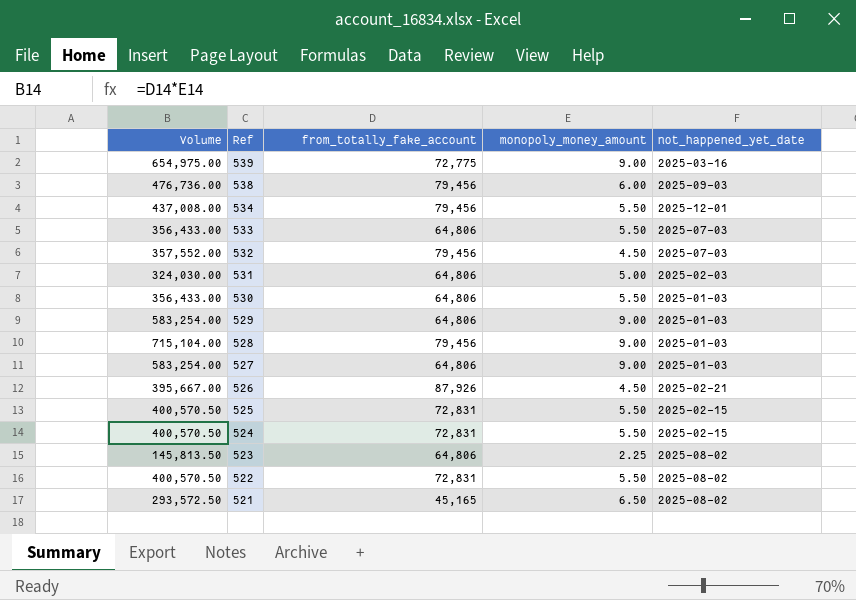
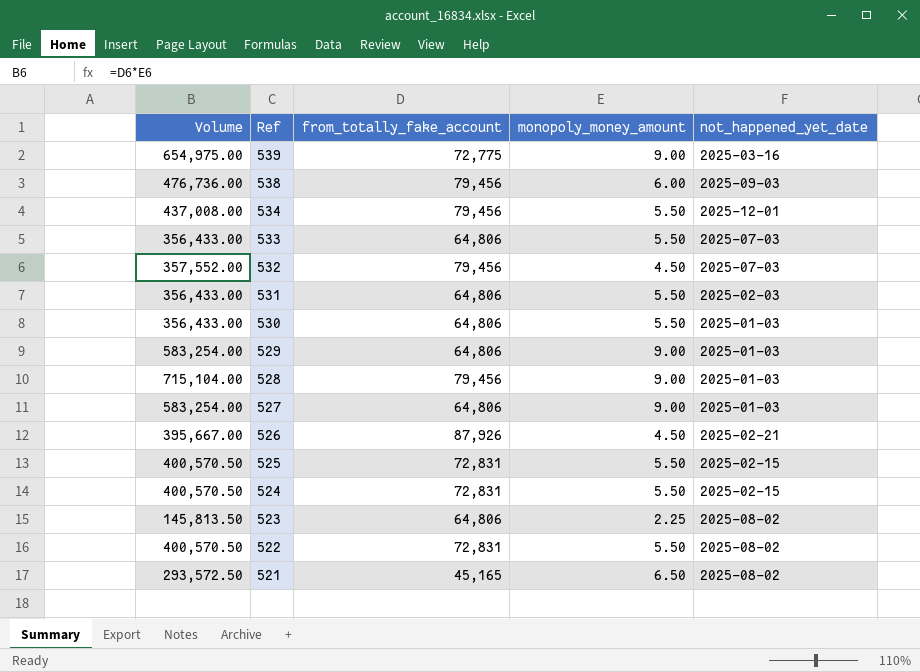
531 | Volume: 324,030.00 -> 356,433.00
531 | monopoly_money_amount: 5.00 -> 5.50

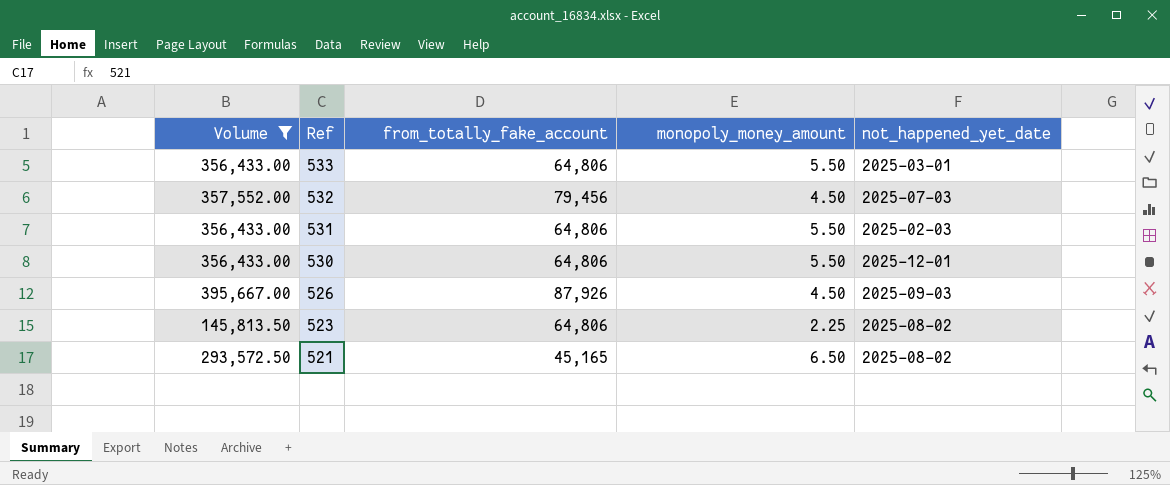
filter: none -> Volume <= 395,667.00
533 | not_happened_yet_date: 2025-07-03 -> 2025-03-01
530 | not_happened_yet_date: 2025-01-03 -> 2025-12-01
526 | not_happened_yet_date: 2025-02-21 -> 2025-09-03

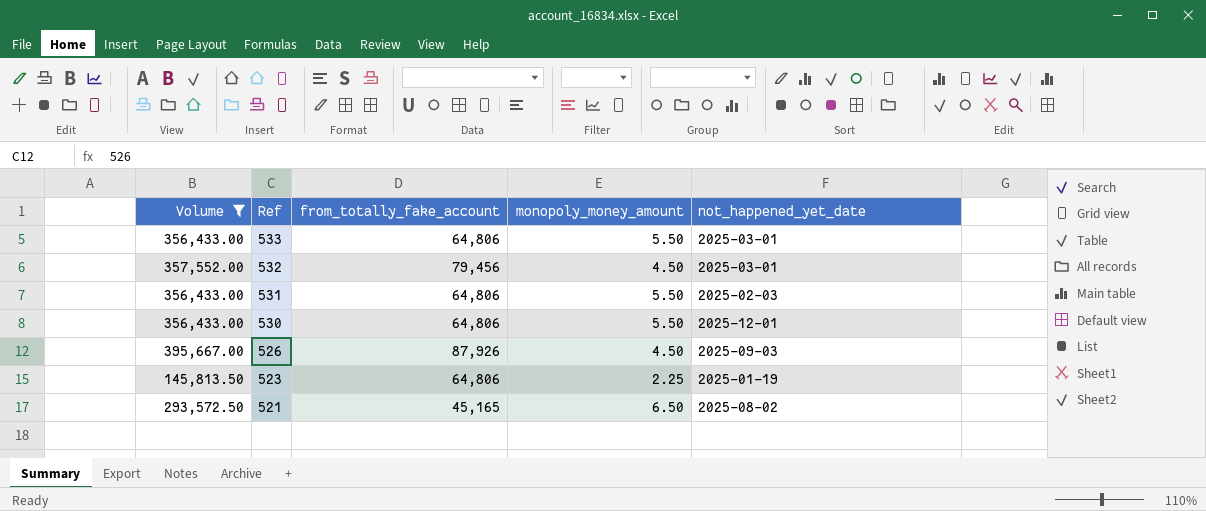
532 | not_happened_yet_date: 2025-07-03 -> 2025-03-01
523 | not_happened_yet_date: 2025-08-02 -> 2025-01-19

